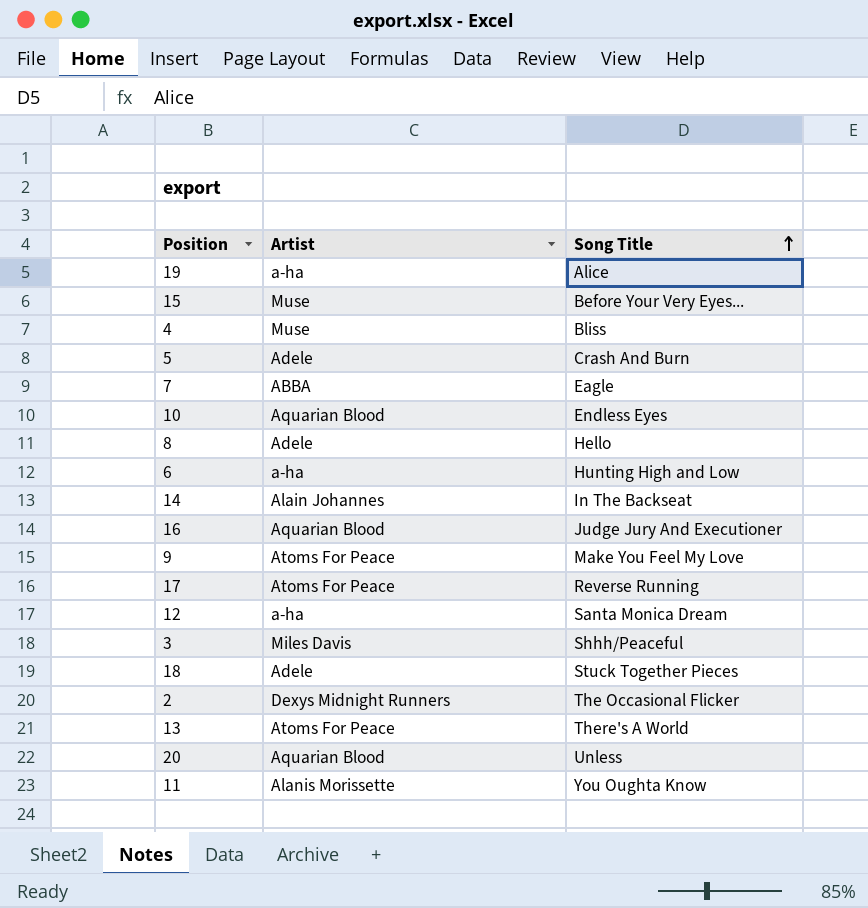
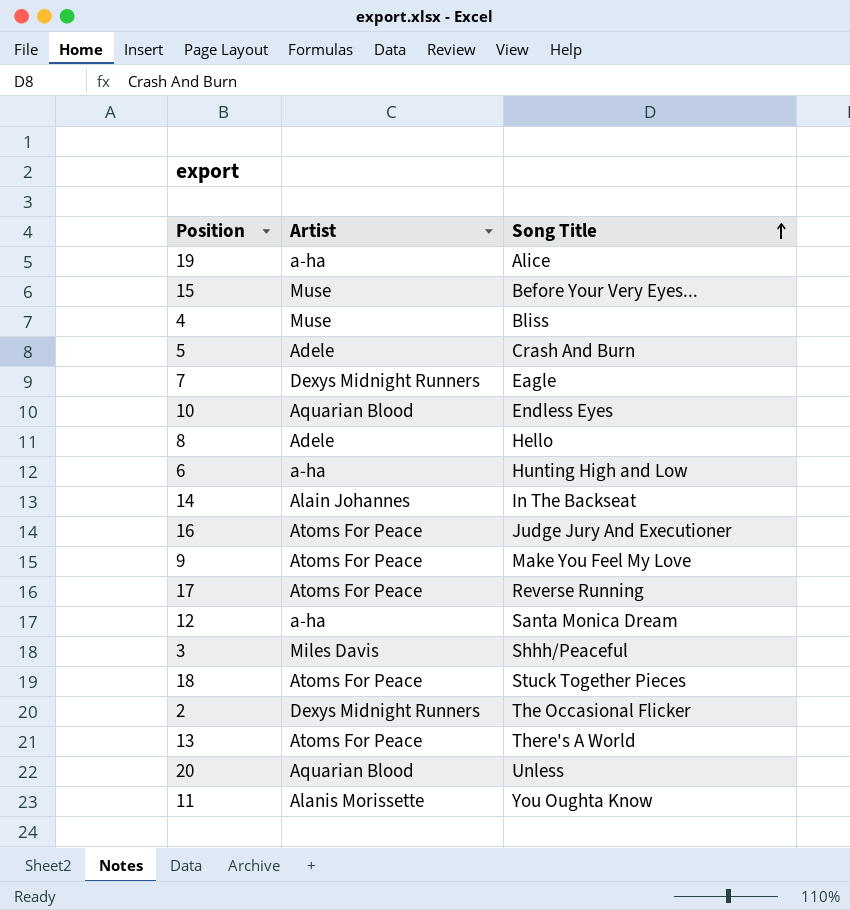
7 | Artist: ABBA -> Dexys Midnight Runners
16 | Artist: Aquarian Blood -> Atoms For Peace
18 | Artist: Adele -> Atoms For Peace

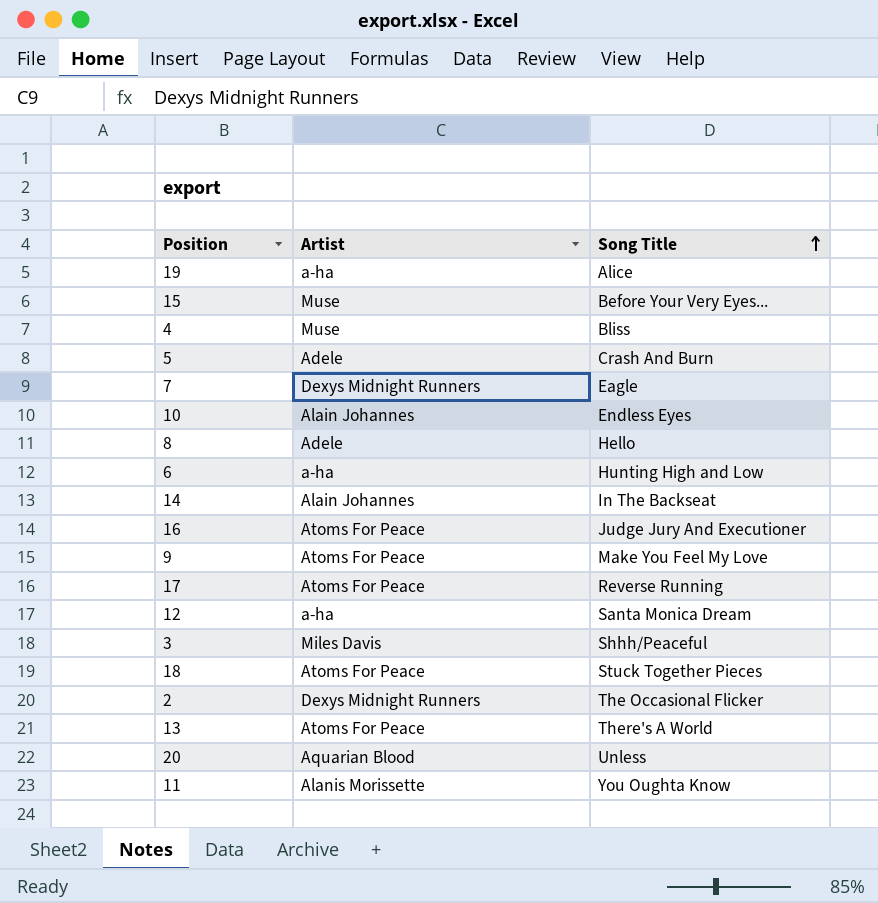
10 | Artist: Aquarian Blood -> Alain Johannes

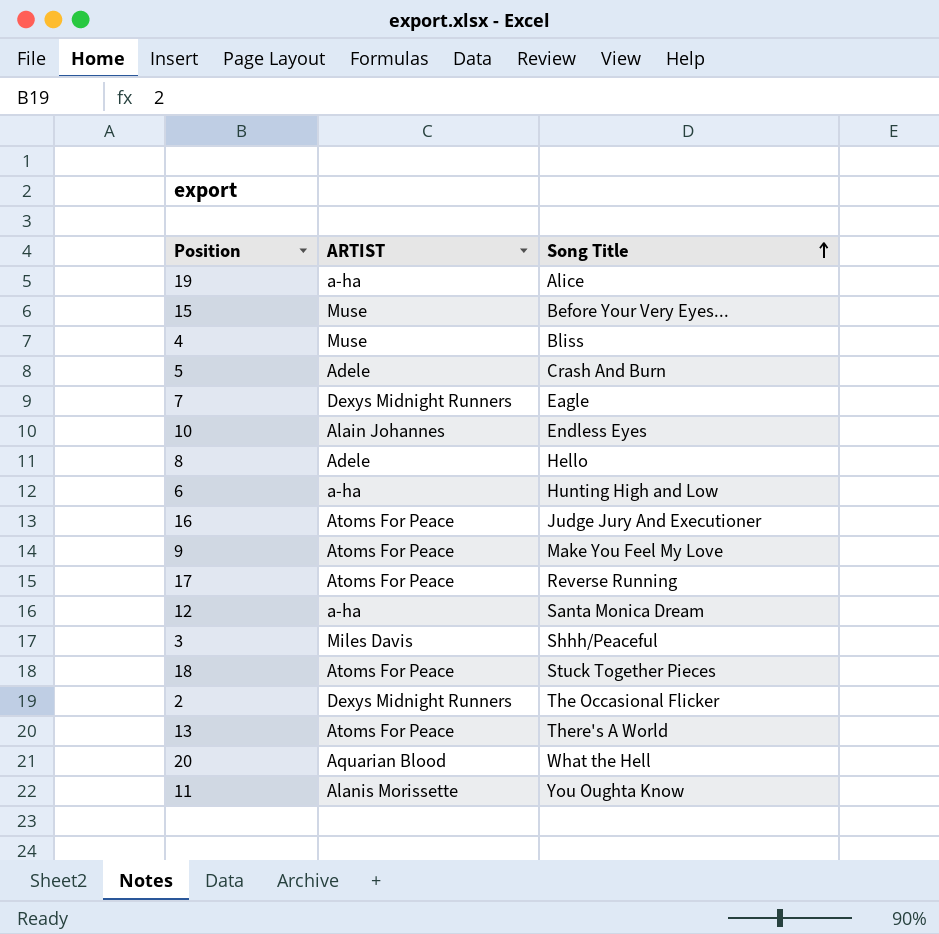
column name: Artist -> ARTIST
row 14: Alain Johannes | In The Backseat -> none
20 | Song Title: Unless -> What the Hell

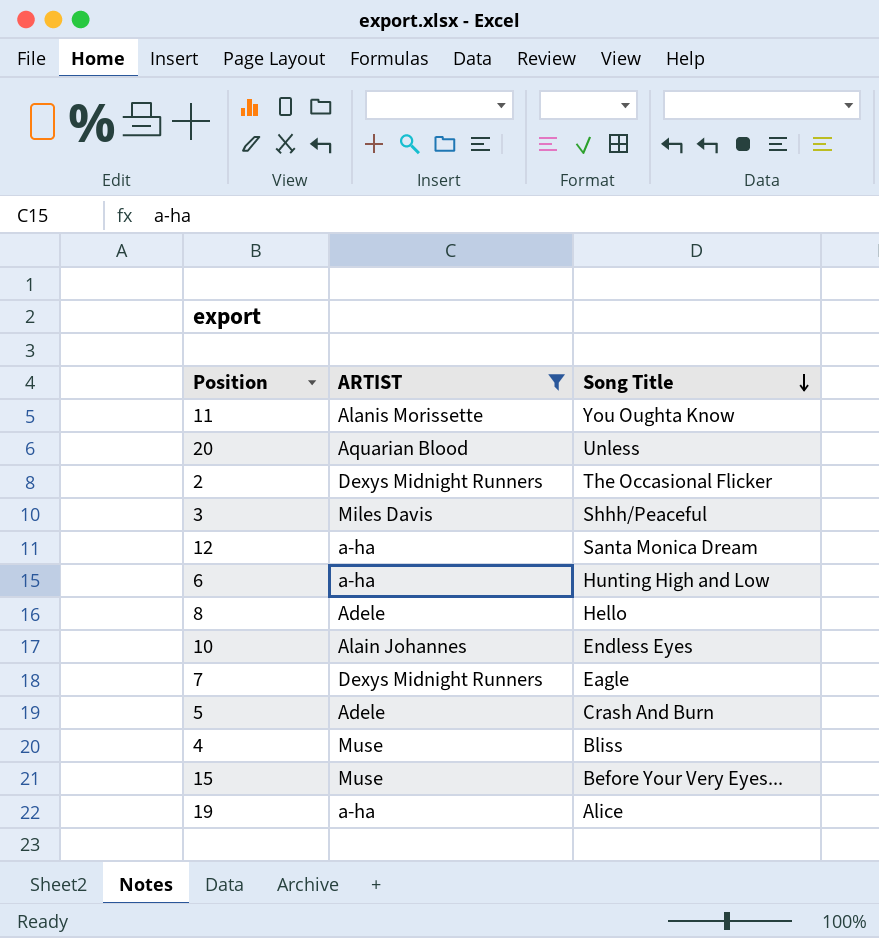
filter: none -> ARTIST != Atoms For Peace
row order: Song Title ascending -> Song Title descending
20 | Song Title: What the Hell -> Unless

